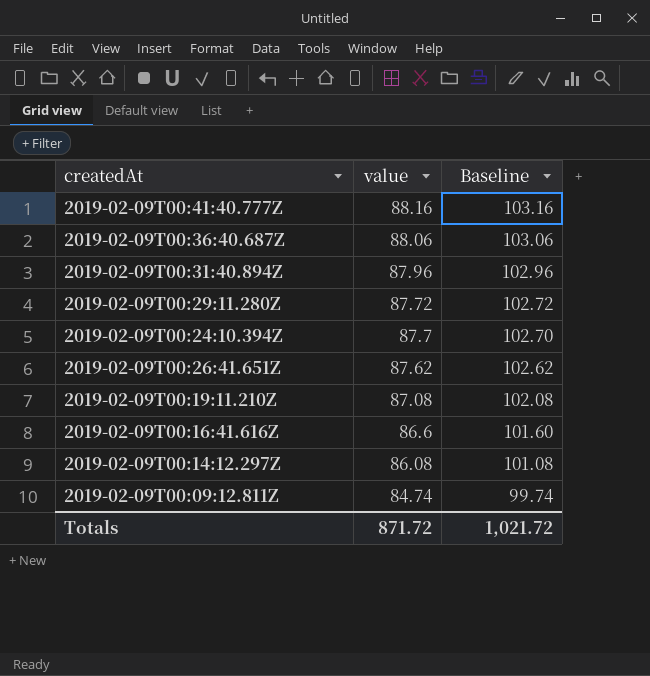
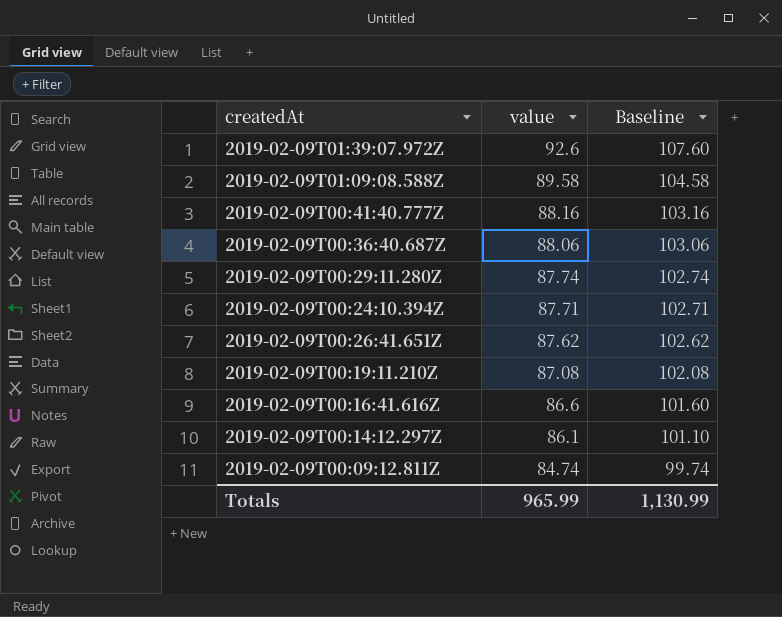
row 2019-02-09T00:31:40.894Z: 87.96 | 102.96 -> none
row 2019-02-09T01:39:07.972Z: none -> 92.6 | 107.60
row 2019-02-09T01:09:08.588Z: none -> 89.58 | 104.58
2019-02-09T00:29:11.280Z | value: 87.72 -> 87.74
2019-02-09T00:29:11.280Z | Baseline: 102.72 -> 102.74
2019-02-09T00:24:10.394Z | value: 87.7 -> 87.71
2019-02-09T00:24:10.394Z | Baseline: 102.70 -> 102.71
2019-02-09T00:14:12.297Z | value: 86.08 -> 86.1
2019-02-09T00:14:12.297Z | Baseline: 101.08 -> 101.10
Totals | value: 871.72 -> 965.99
Totals | Baseline: 1,021.72 -> 1,130.99

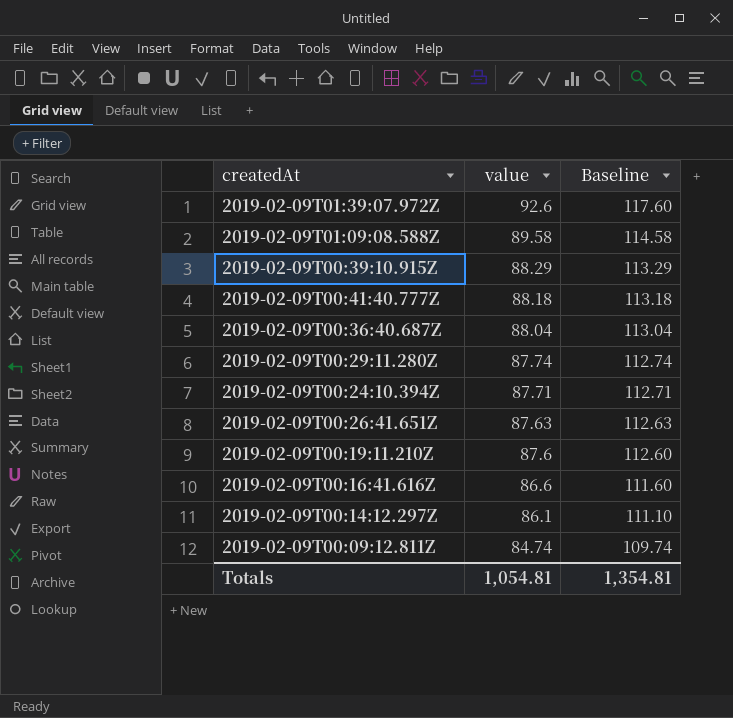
column Baseline | formula: [value] + 15 -> [value] + 25
row 2019-02-09T00:39:10.915Z: none -> 88.29 | 113.29
2019-02-09T00:41:40.777Z | value: 88.16 -> 88.18
2019-02-09T00:36:40.687Z | value: 88.06 -> 88.04
2019-02-09T00:26:41.651Z | value: 87.62 -> 87.63
2019-02-09T00:19:11.210Z | value: 87.08 -> 87.6
Totals | value: 965.99 -> 1,054.81
Totals | Baseline: 1,130.99 -> 1,354.81

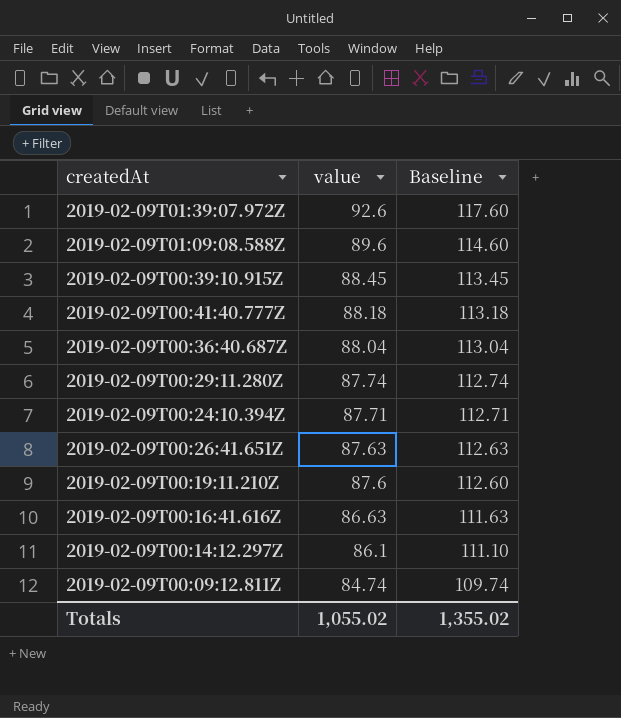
2019-02-09T01:09:08.588Z | value: 89.58 -> 89.6
2019-02-09T01:09:08.588Z | Baseline: 114.58 -> 114.60
2019-02-09T00:39:10.915Z | value: 88.29 -> 88.45
2019-02-09T00:39:10.915Z | Baseline: 113.29 -> 113.45
2019-02-09T00:16:41.616Z | value: 86.6 -> 86.63
2019-02-09T00:16:41.616Z | Baseline: 111.60 -> 111.63
Totals | value: 1,054.81 -> 1,055.02
Totals | Baseline: 1,354.81 -> 1,355.02

